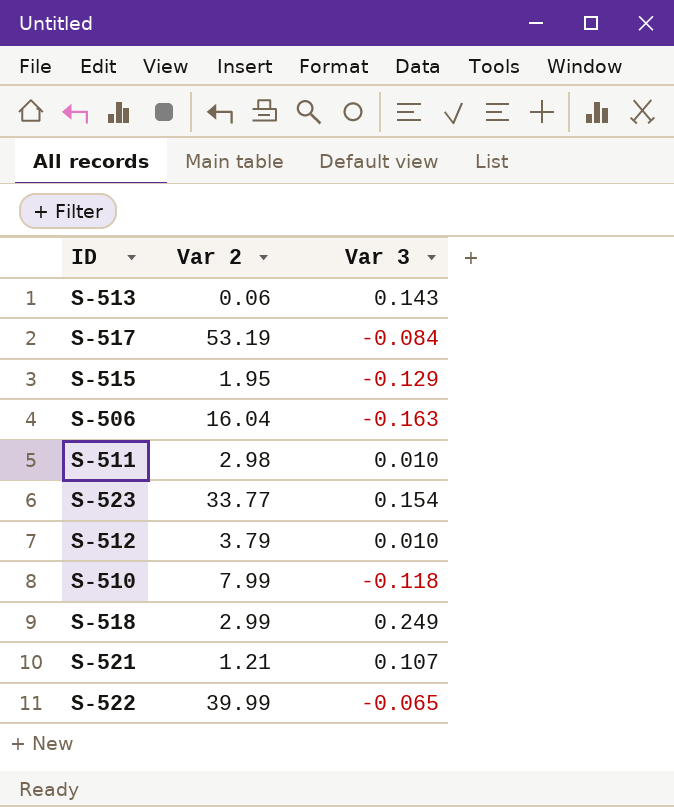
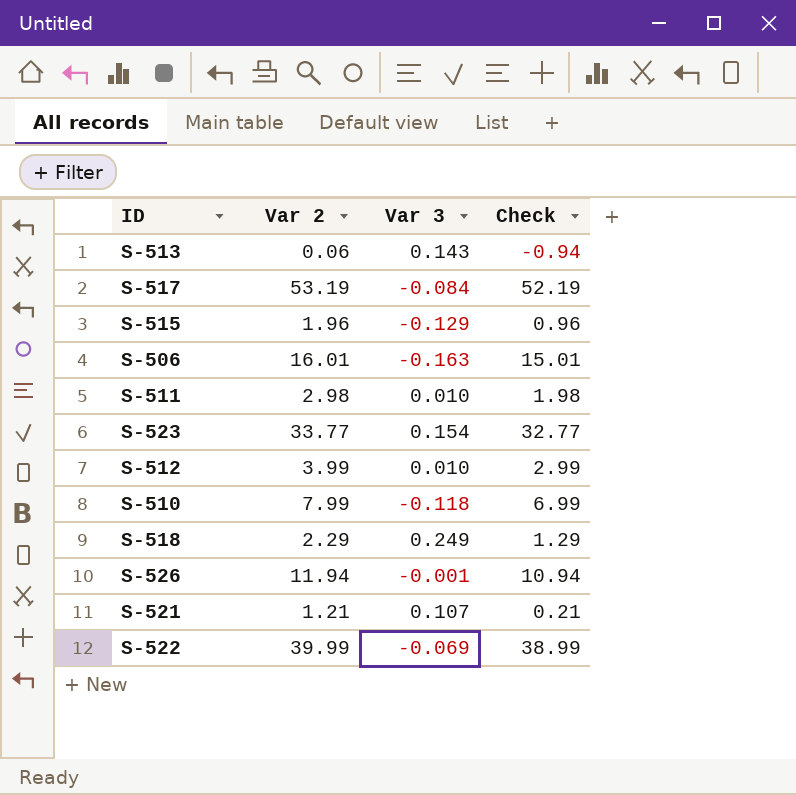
column Check | formula: none -> [Var 2] - 1
S-515 | Var 2: 1.95 -> 1.96
S-506 | Var 2: 16.04 -> 16.01
S-512 | Var 2: 3.79 -> 3.99
S-518 | Var 2: 2.99 -> 2.29
row S-526: none -> 11.94 | -0.001 | 10.94
S-522 | Var 3: -0.065 -> -0.069

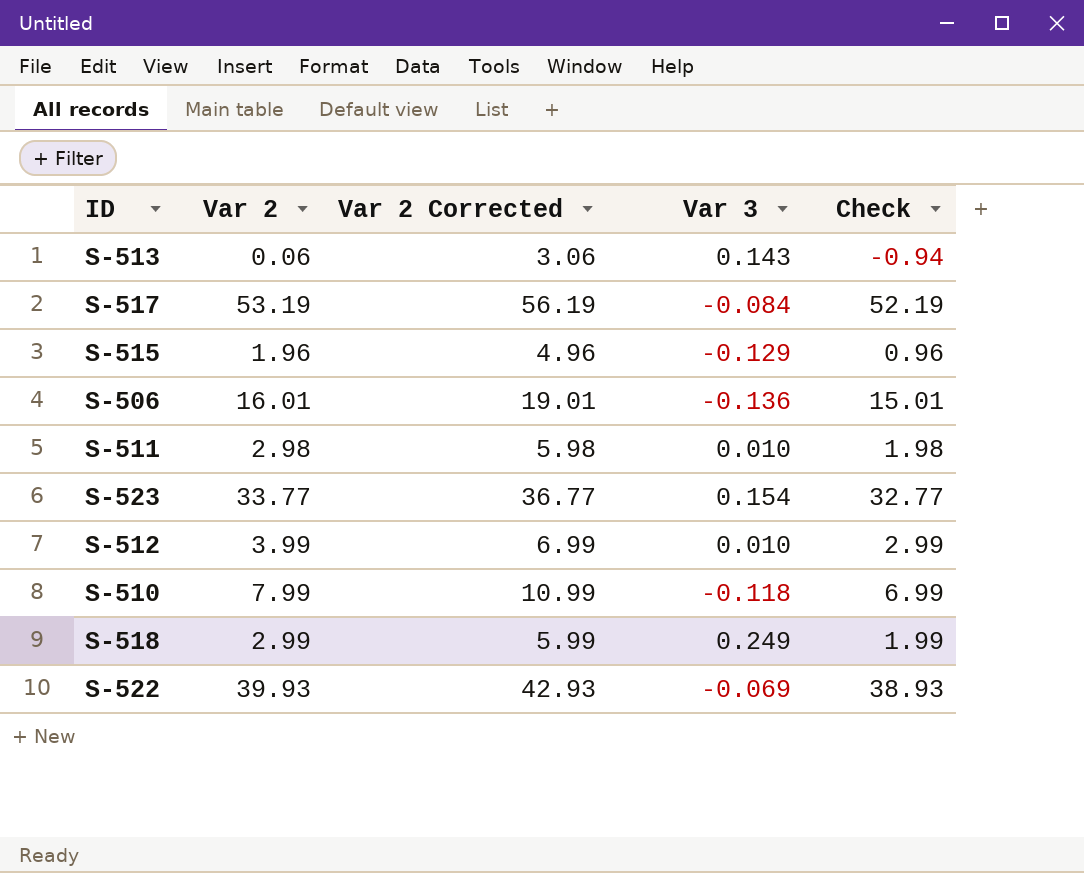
column Var 2 Corrected | formula: none -> [Var 2] + 3
row S-526: 11.94 | -0.001 | 10.94 -> none
row S-521: 1.21 | 0.107 | 0.21 -> none
S-506 | Var 3: -0.163 -> -0.136
S-518 | Var 2: 2.29 -> 2.99
S-518 | Check: 1.29 -> 1.99
S-522 | Var 2: 39.99 -> 39.93
S-522 | Check: 38.99 -> 38.93

